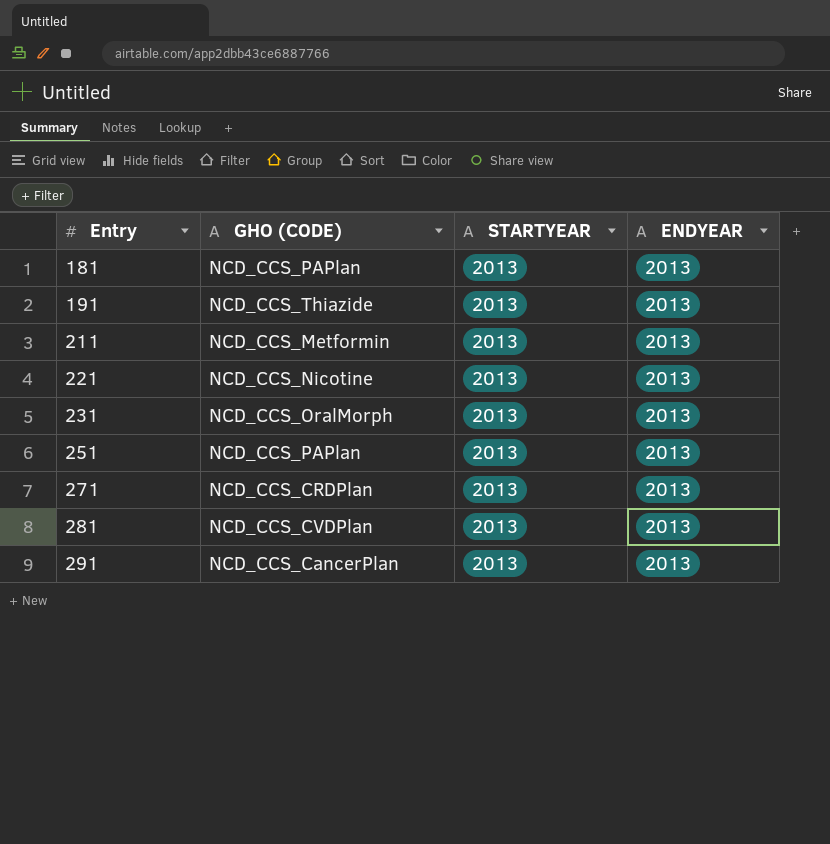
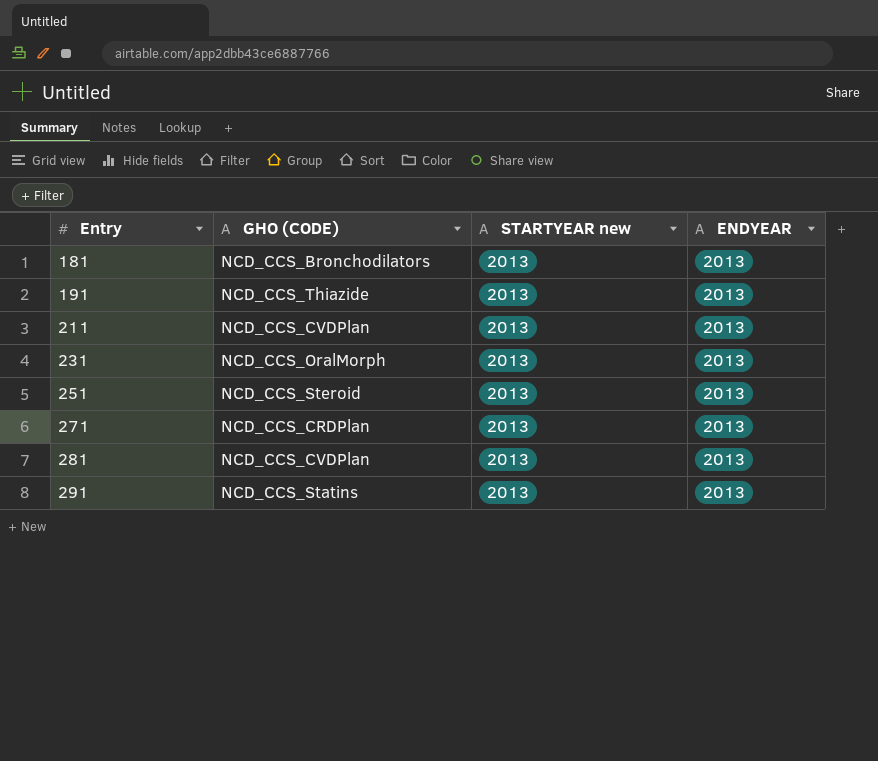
column name: STARTYEAR -> STARTYEAR new
row 221: NCD_CCS_Nicotine | 2013 | 2013 -> none
181 | GHO (CODE): NCD_CCS_PAPlan -> NCD_CCS_Bronchodilators
211 | GHO (CODE): NCD_CCS_Metformin -> NCD_CCS_CVDPlan
251 | GHO (CODE): NCD_CCS_PAPlan -> NCD_CCS_Steroid
291 | GHO (CODE): NCD_CCS_CancerPlan -> NCD_CCS_Statins

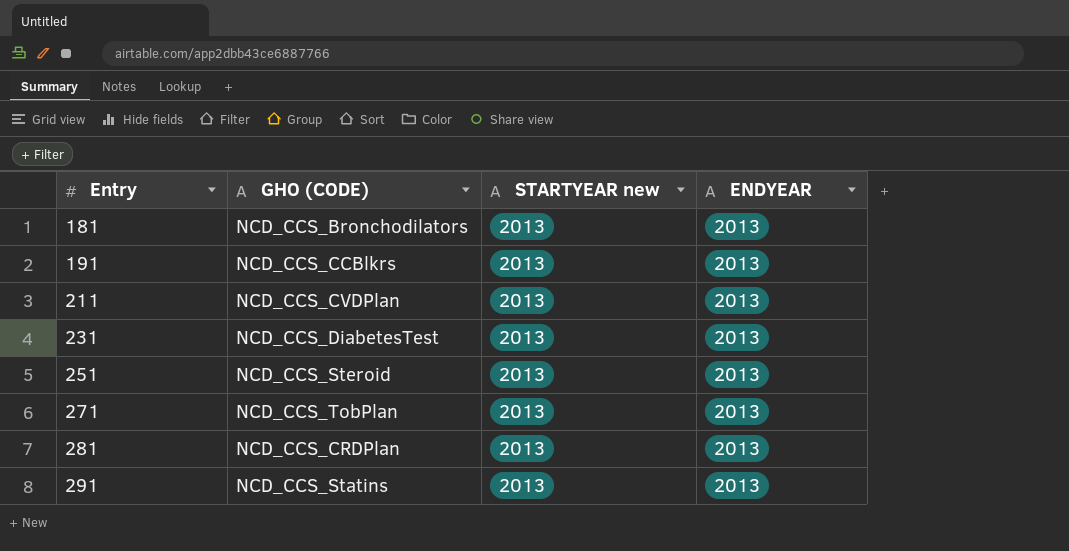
191 | GHO (CODE): NCD_CCS_Thiazide -> NCD_CCS_CCBlkrs
231 | GHO (CODE): NCD_CCS_OralMorph -> NCD_CCS_DiabetesTest
271 | GHO (CODE): NCD_CCS_CRDPlan -> NCD_CCS_TobPlan
281 | GHO (CODE): NCD_CCS_CVDPlan -> NCD_CCS_CRDPlan

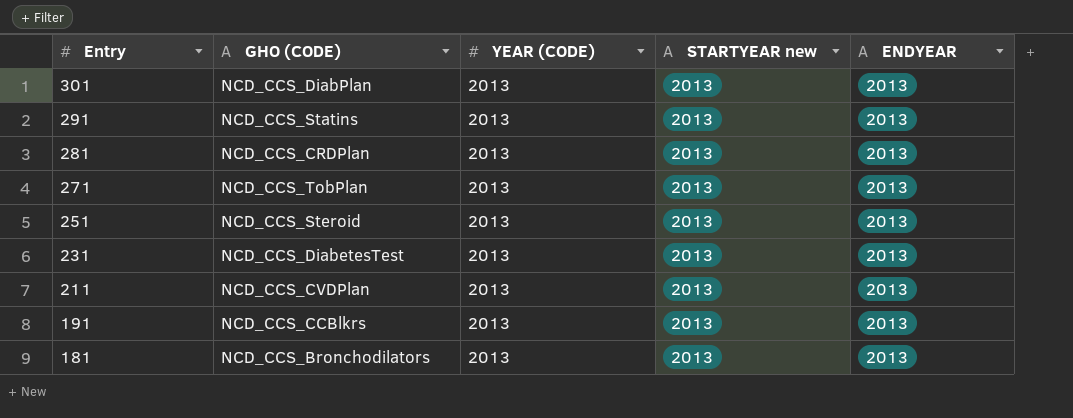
row order: Entry ascending -> Entry descending
column YEAR (CODE) | position: none -> 3
row 301: none -> NCD_CCS_DiabPlan | 2013 | 2013 | 2013

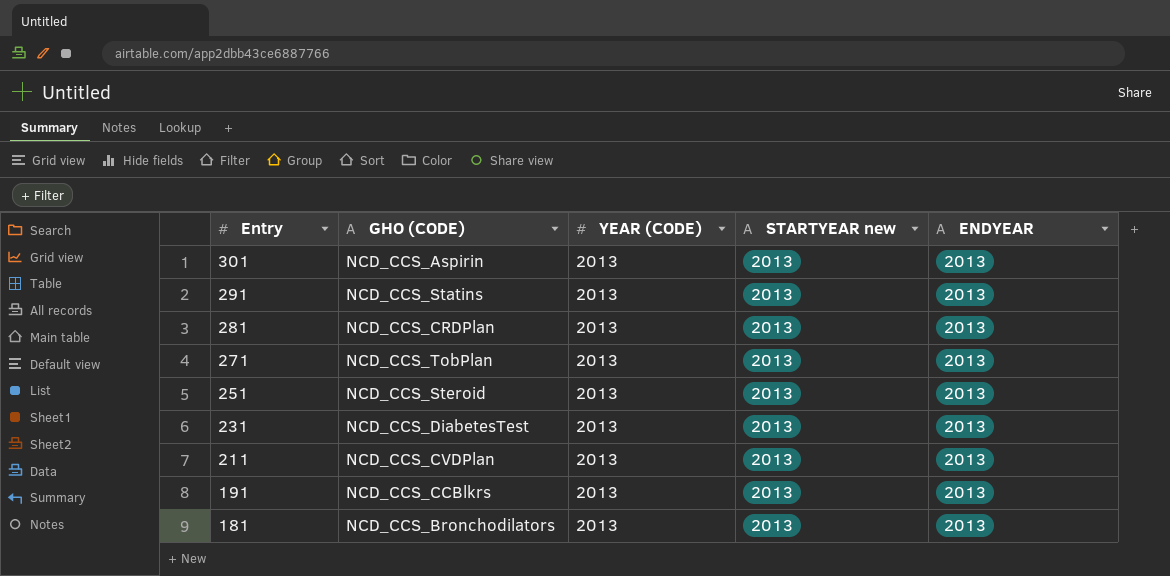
301 | GHO (CODE): NCD_CCS_DiabPlan -> NCD_CCS_Aspirin

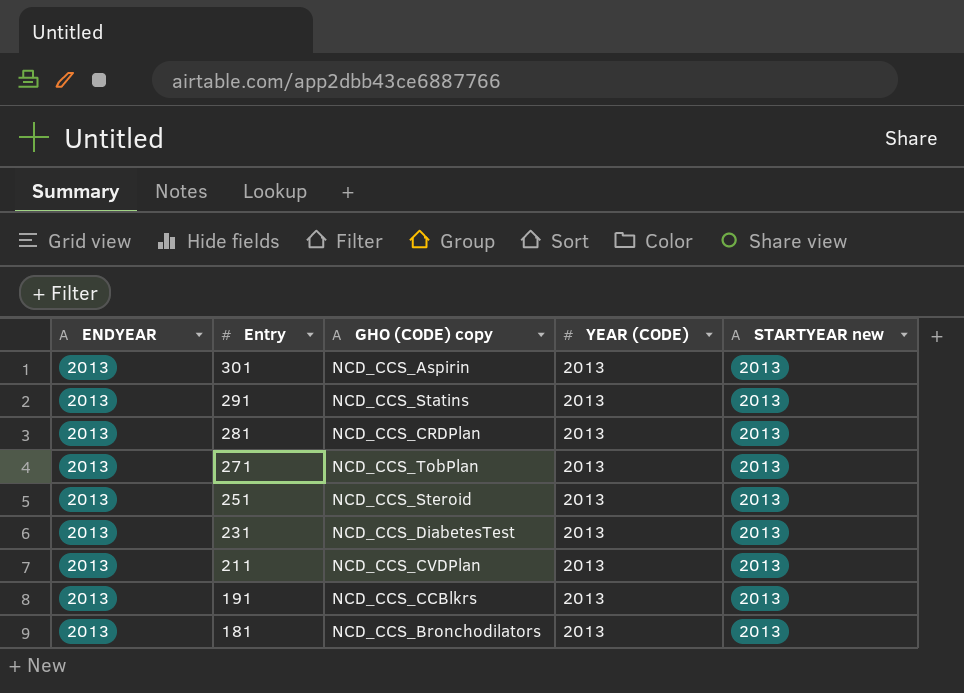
column ENDYEAR | position: 5 -> 1
column name: GHO (CODE) -> GHO (CODE) copy

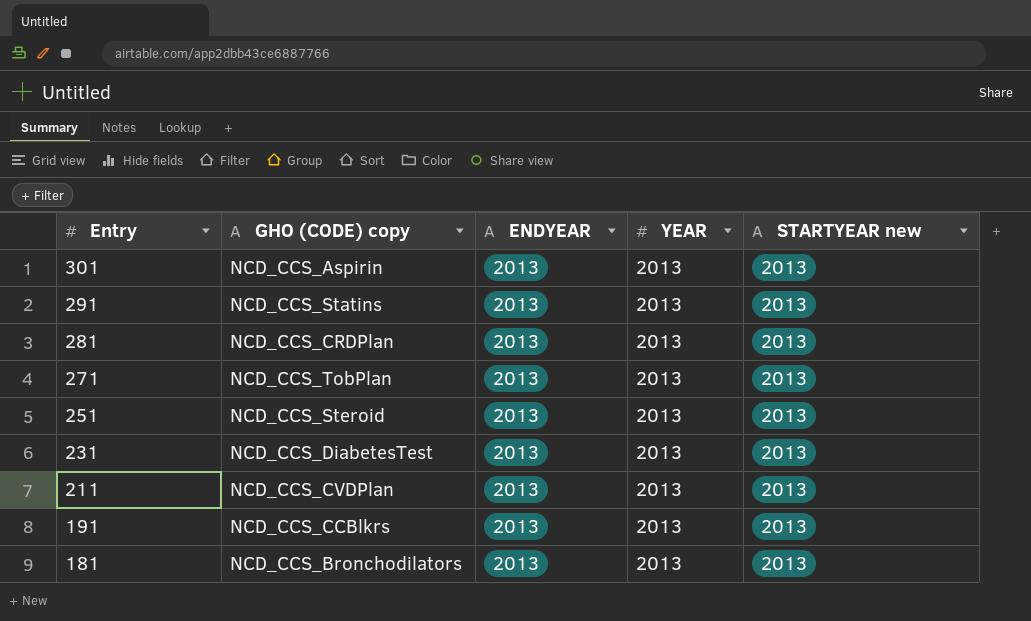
column ENDYEAR | position: 1 -> 3
column name: YEAR (CODE) -> YEAR

